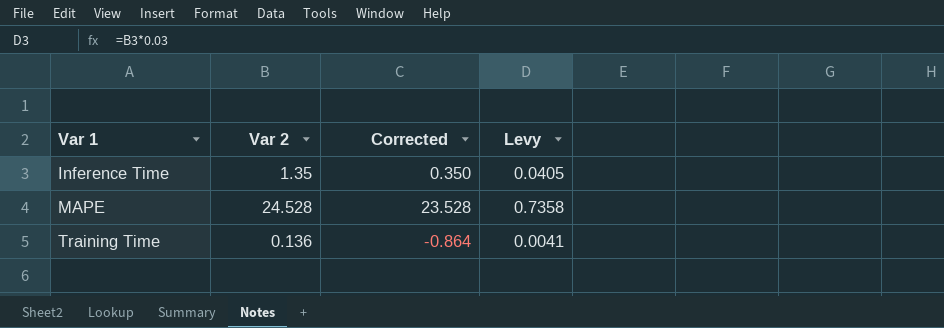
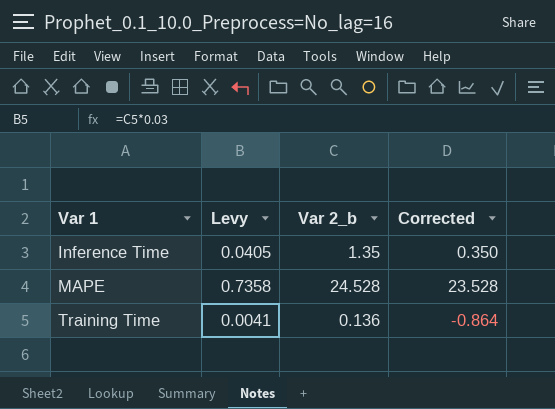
column Levy | position: 4 -> 2
column name: Var 2 -> Var 2_b

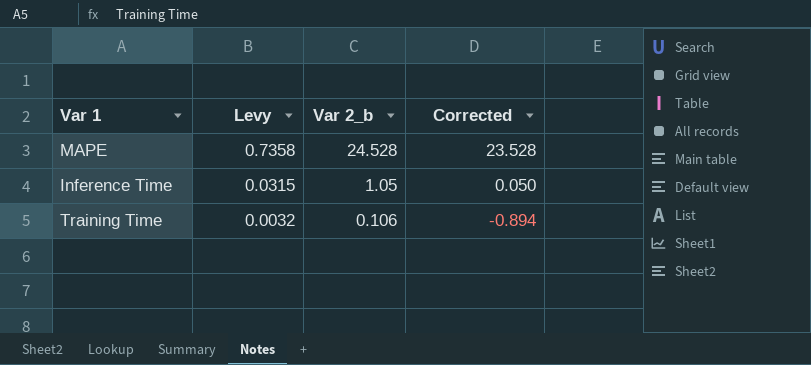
row order: Var 1 ascending -> Levy descending
Inference Time | Levy: 0.0405 -> 0.0315
Inference Time | Var 2_b: 1.35 -> 1.05
Inference Time | Corrected: 0.350 -> 0.050
Training Time | Levy: 0.0041 -> 0.0032
Training Time | Var 2_b: 0.136 -> 0.106
Training Time | Corrected: -0.864 -> -0.894

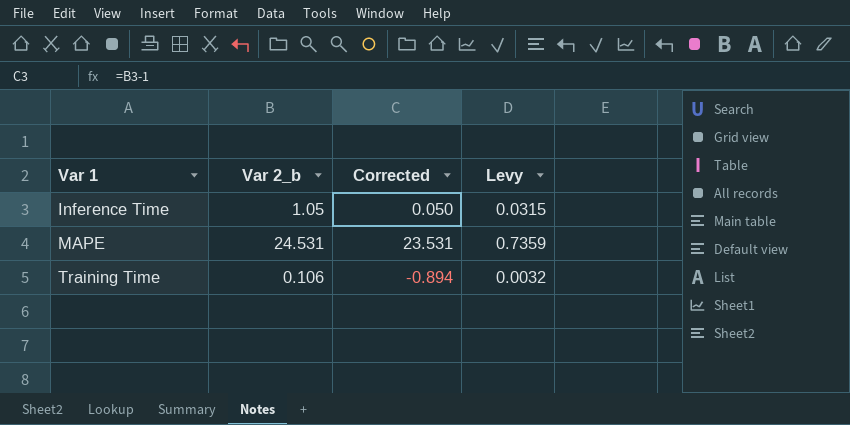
row order: Levy descending -> Var 1 ascending
column Levy | position: 2 -> 4
MAPE | Var 2_b: 24.528 -> 24.531
MAPE | Corrected: 23.528 -> 23.531
MAPE | Levy: 0.7358 -> 0.7359

